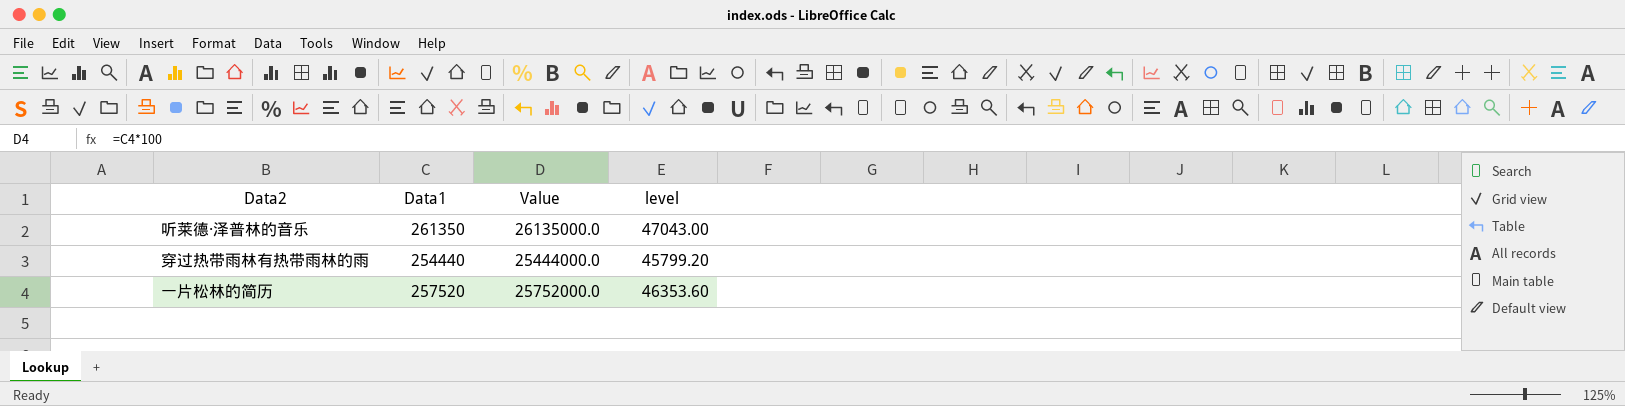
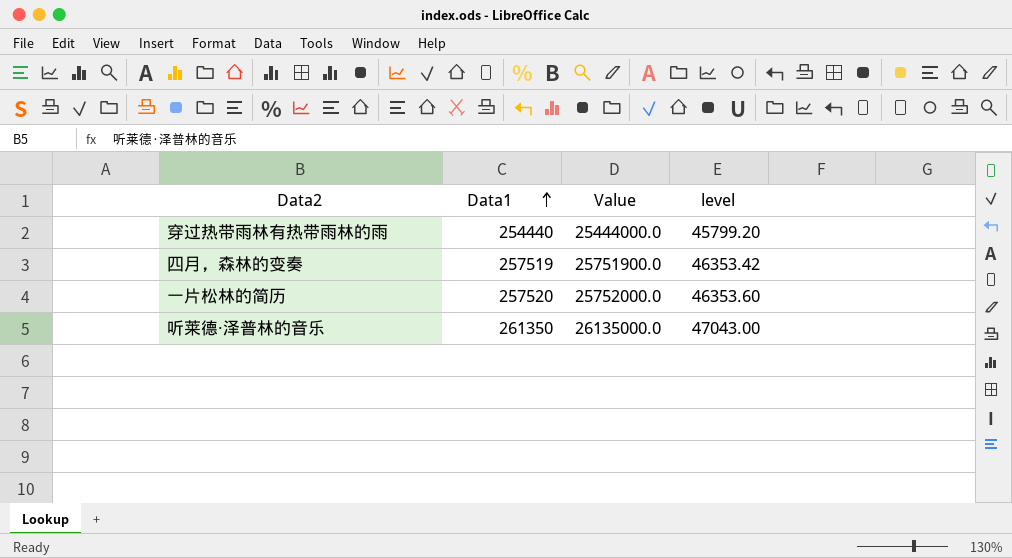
row order: none -> Data1 ascending
row 四月，森林的变奏: none -> 257519 | 25751900.0 | 46353.42

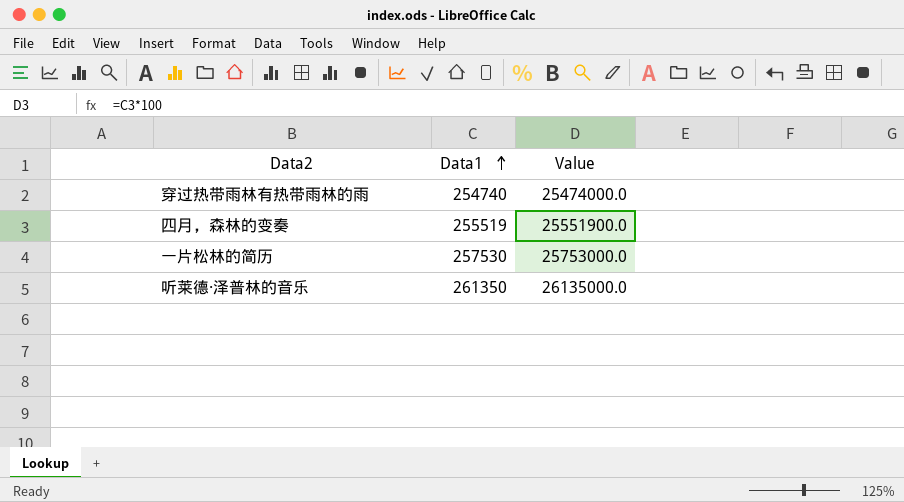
column level | formula: [Data1] * 0.18 -> none
穿过热带雨林有热带雨林的雨 | Data1: 254440 -> 254740
穿过热带雨林有热带雨林的雨 | Value: 25444000.0 -> 25474000.0
四月，森林的变奏 | Data1: 257519 -> 255519
四月，森林的变奏 | Value: 25751900.0 -> 25551900.0
一片松林的简历 | Data1: 257520 -> 257530
一片松林的简历 | Value: 25752000.0 -> 25753000.0

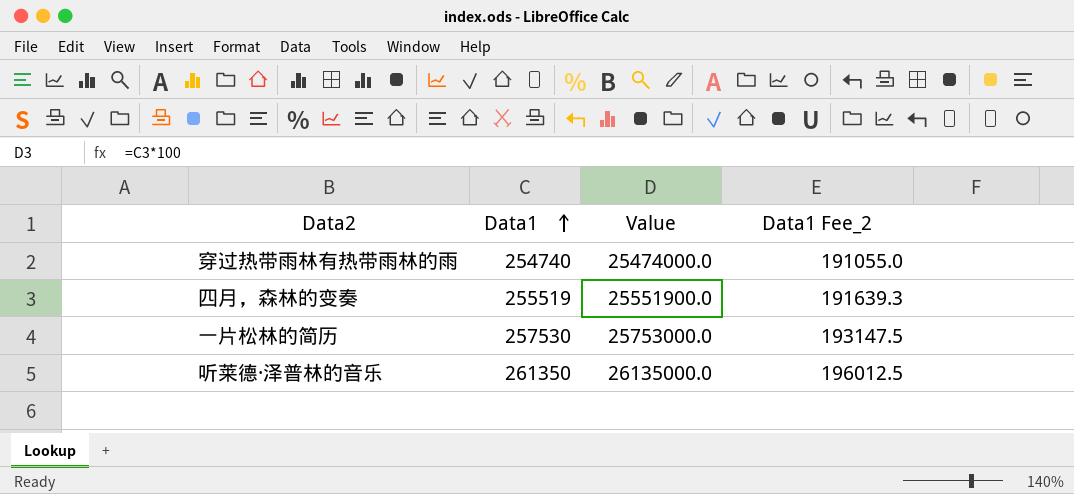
column Data1 Fee_2 | formula: none -> [Data1] * 0.75

